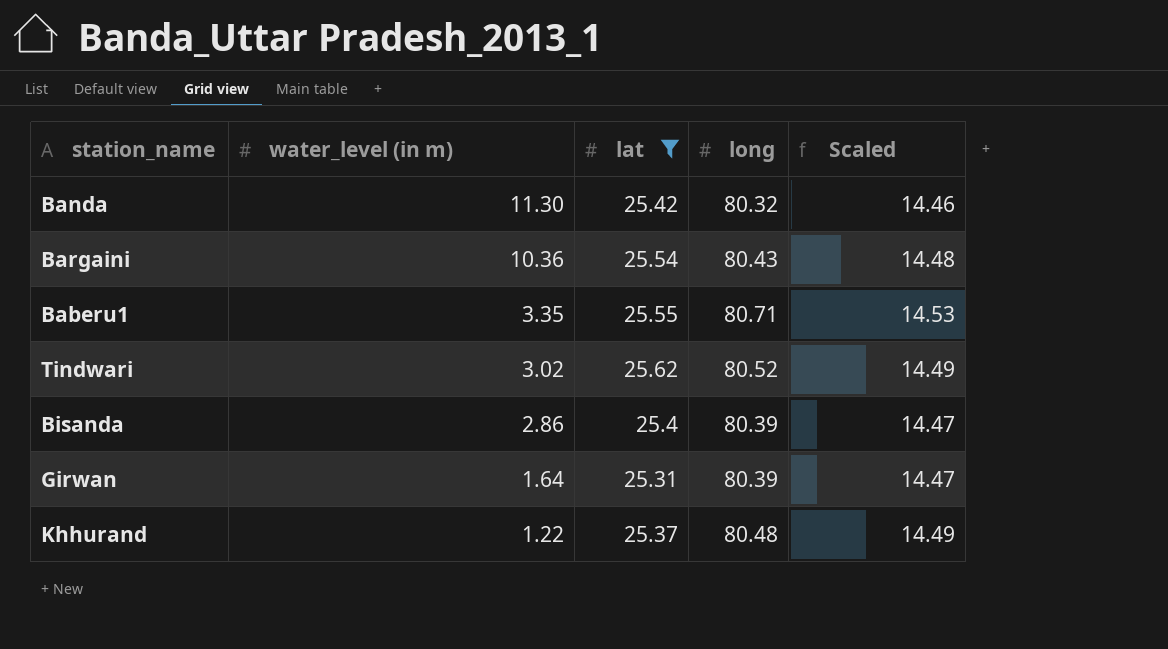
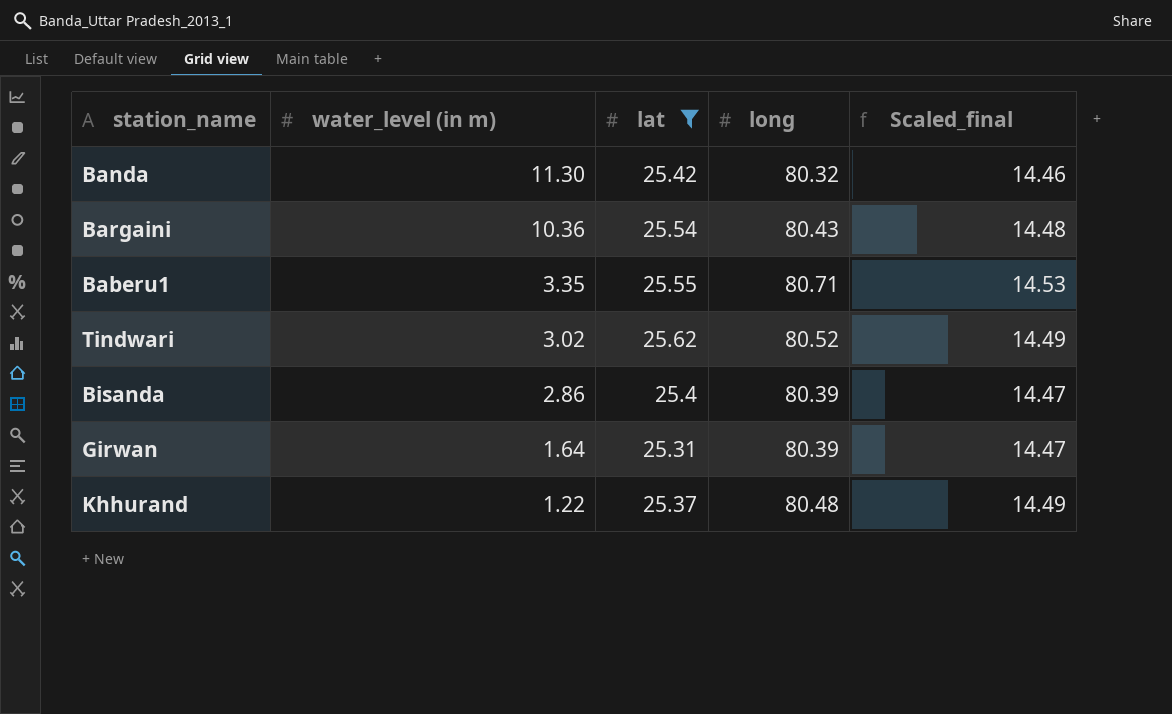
column name: Scaled -> Scaled_final

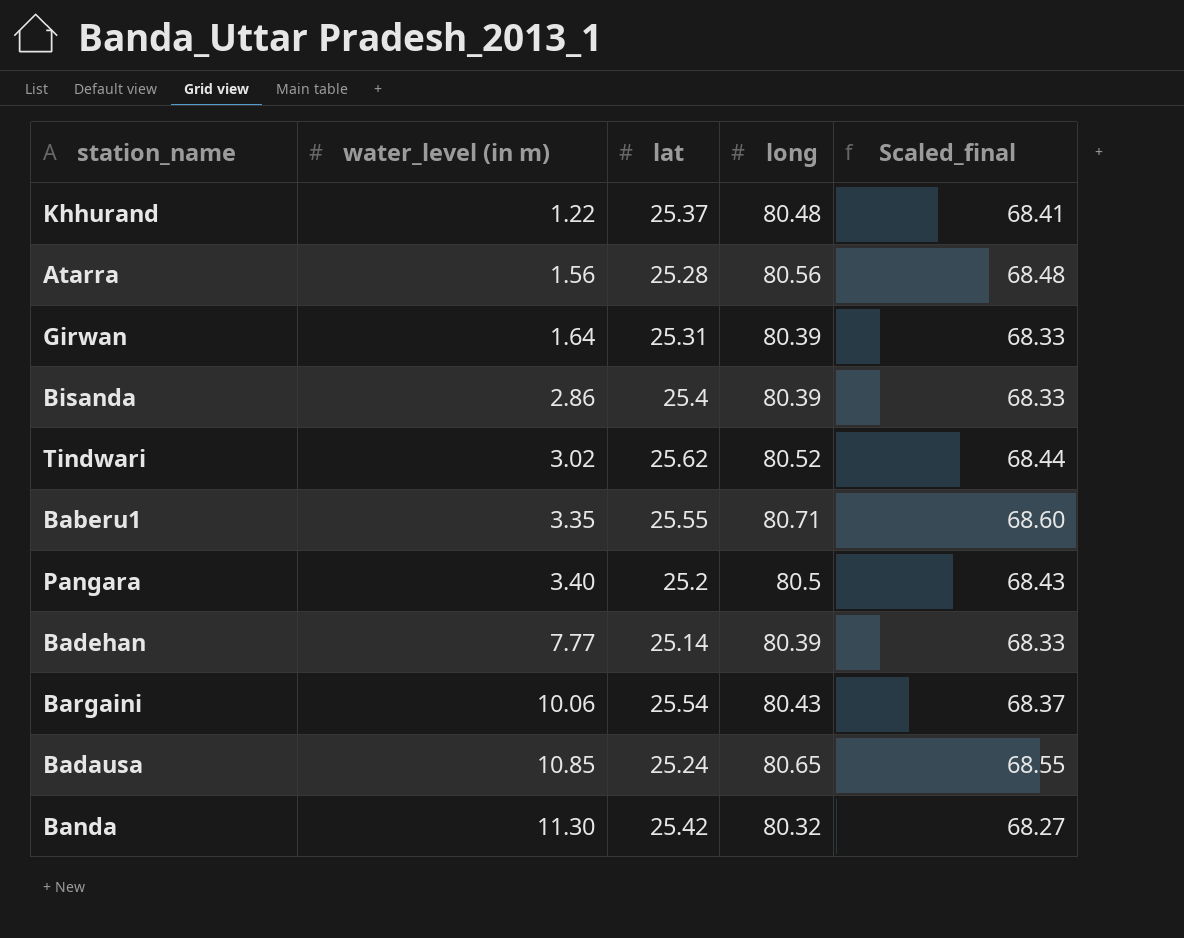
filter: lat >= 25.31 -> none
row order: water_level (in m) descending -> water_level (in m) ascending
column Scaled_final | formula: [long] * 0.18 -> [long] * 0.85
Bargaini | water_level (in m): 10.36 -> 10.06

